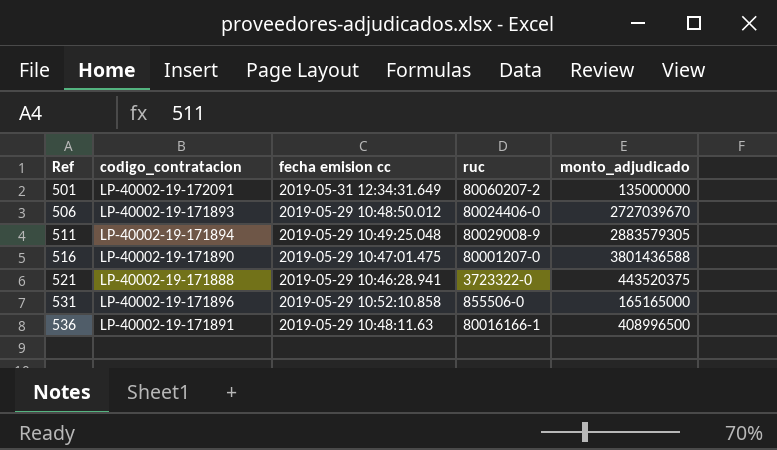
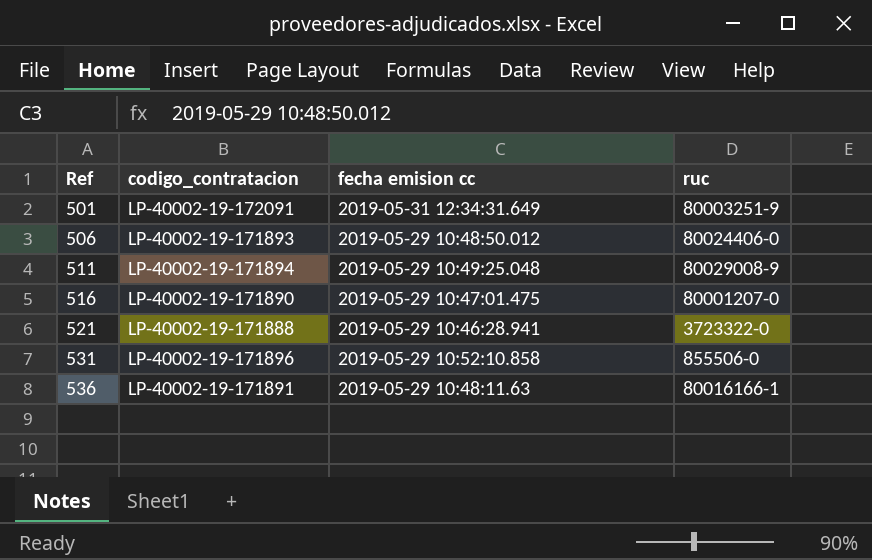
column monto_adjudicado | position: 5 -> none
501 | ruc: 80060207-2 -> 80003251-9

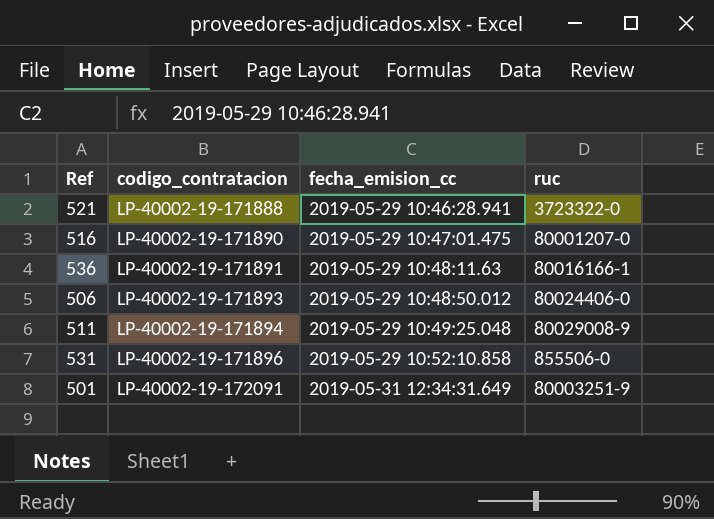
row order: Ref ascending -> codigo_contratacion ascending
column name: fecha emision cc -> fecha_emision_cc

